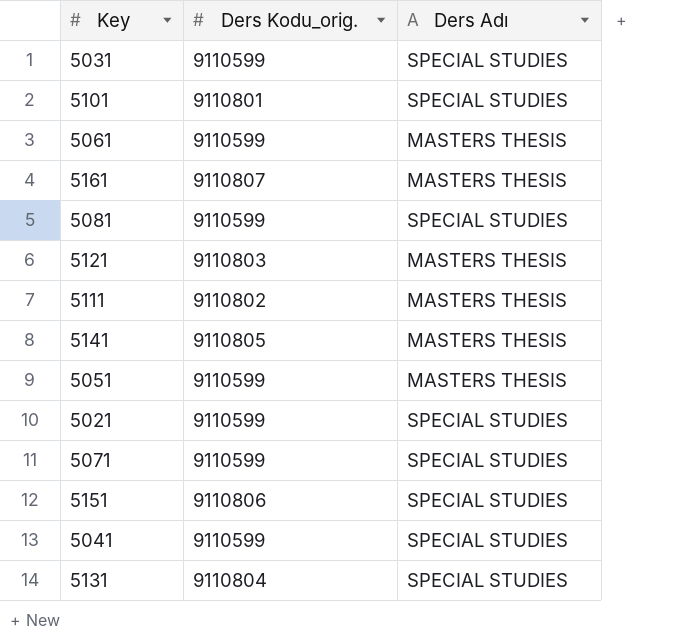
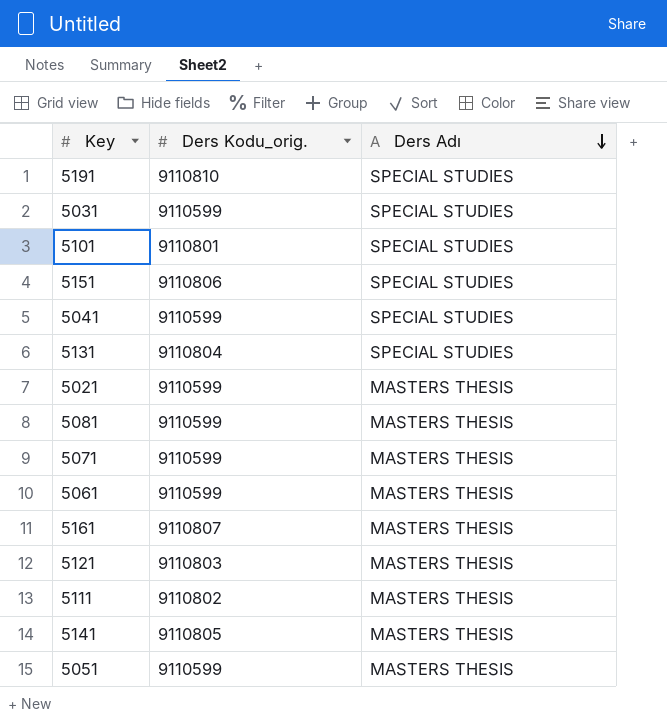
row order: none -> Ders Adı descending
row 5191: none -> 9110810 | SPECIAL STUDIES
5021 | Ders Adı: SPECIAL STUDIES -> MASTERS THESIS
5081 | Ders Adı: SPECIAL STUDIES -> MASTERS THESIS
5071 | Ders Adı: SPECIAL STUDIES -> MASTERS THESIS

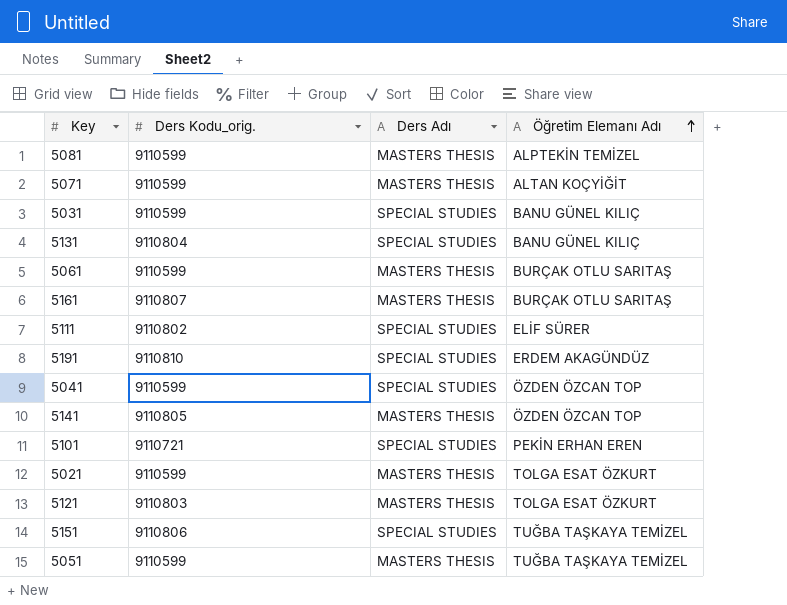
row order: Ders Adı descending -> Öğretim Elemanı Adı ascending
column Öğretim Elemanı Adı | position: none -> 4
5111 | Ders Adı: MASTERS THESIS -> SPECIAL STUDIES
5101 | Ders Kodu_orig.: 9110801 -> 9110721

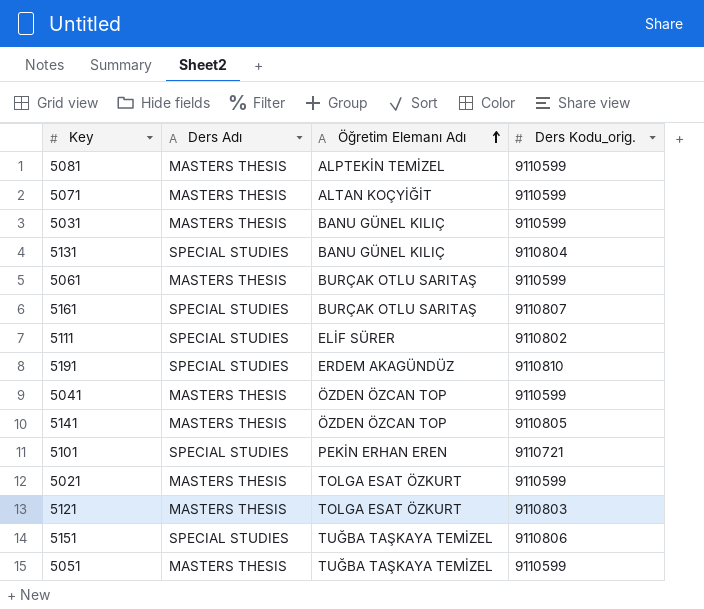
column Ders Kodu_orig. | position: 2 -> 4
5031 | Ders Adı: SPECIAL STUDIES -> MASTERS THESIS
5161 | Ders Adı: MASTERS THESIS -> SPECIAL STUDIES
5041 | Ders Adı: SPECIAL STUDIES -> MASTERS THESIS

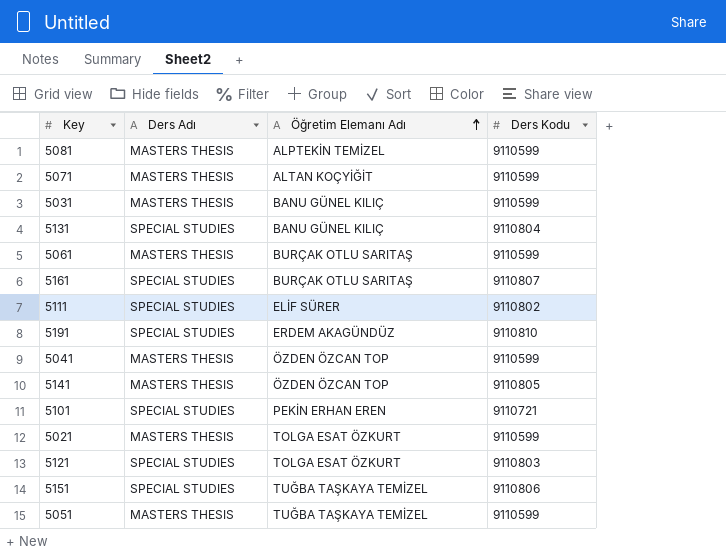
column name: Ders Kodu_orig. -> Ders Kodu
5121 | Ders Adı: MASTERS THESIS -> SPECIAL STUDIES

